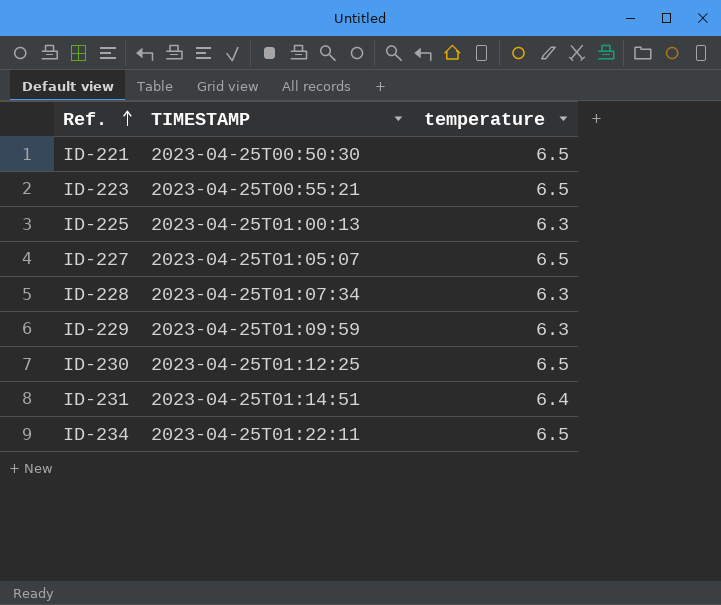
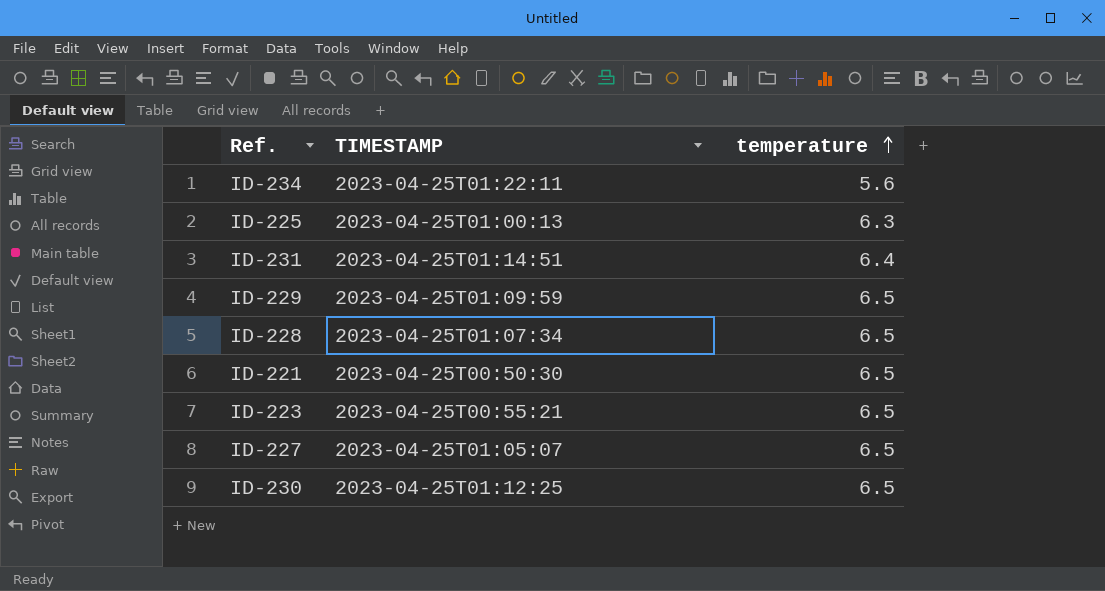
row order: Ref. ascending -> temperature ascending
ID-234 | temperature: 6.5 -> 5.6
ID-229 | temperature: 6.3 -> 6.5
ID-228 | temperature: 6.3 -> 6.5

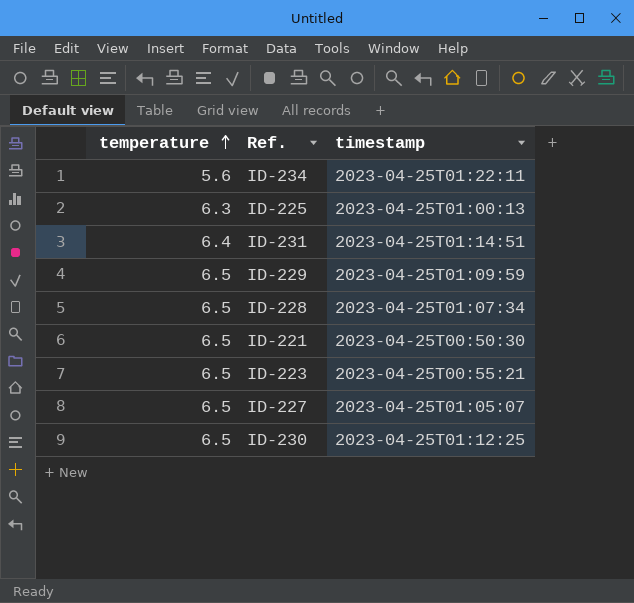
column temperature | position: 3 -> 1
column name: TIMESTAMP -> timestamp

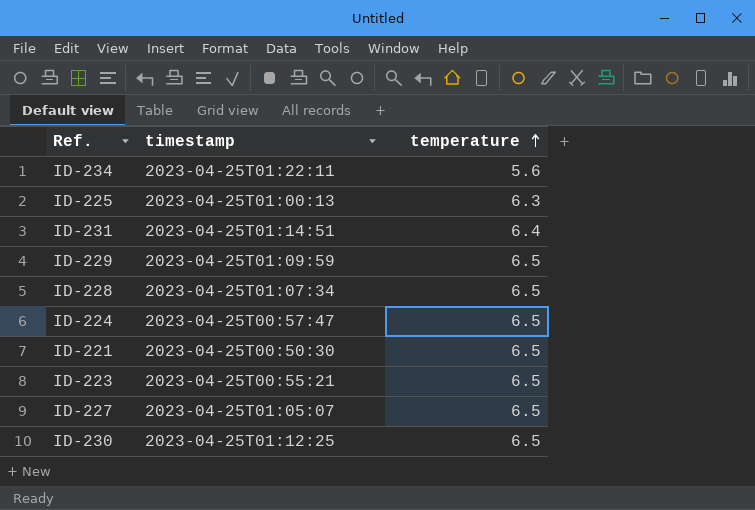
column temperature | position: 1 -> 3
row ID-224: none -> 2023-04-25T00:57:47 | 6.5

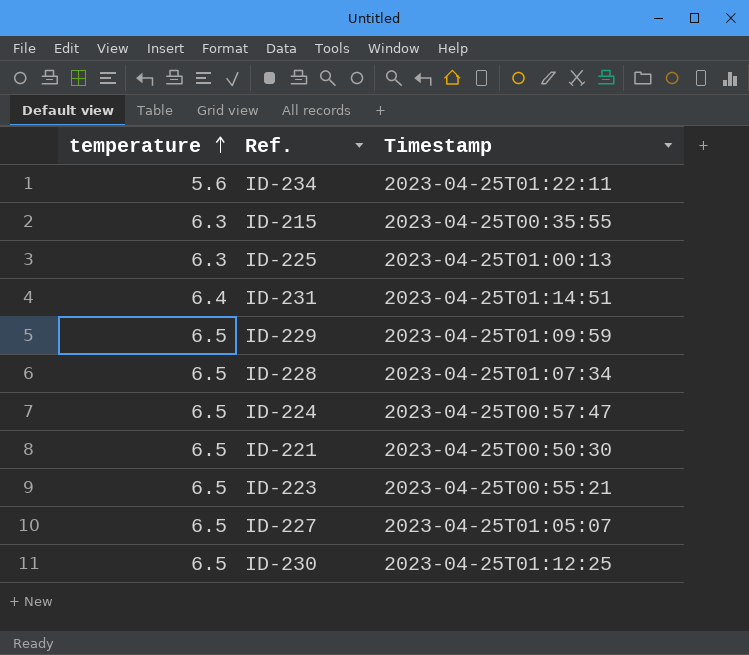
column temperature | position: 3 -> 1
column name: timestamp -> Timestamp
row ID-215: none -> 6.3 | 2023-04-25T00:35:55

